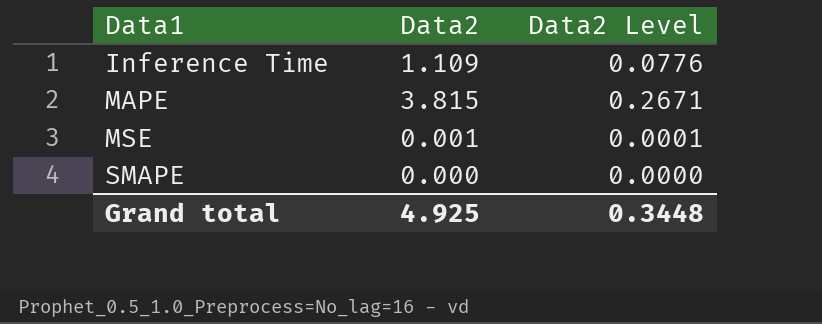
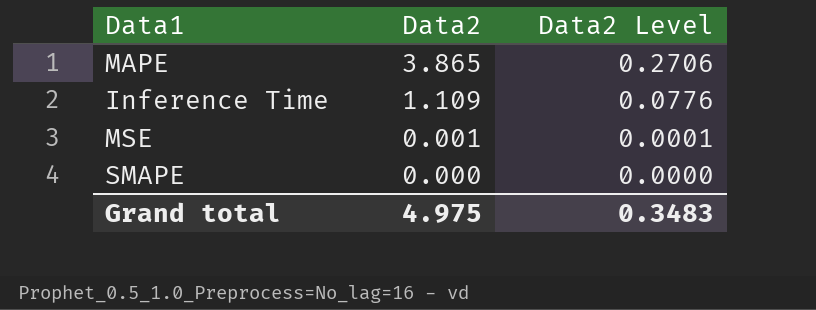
row order: Data1 ascending -> Data2 descending
MAPE | Data2: 3.815 -> 3.865
MAPE | Data2 Level: 0.2671 -> 0.2706
Grand total | Data2: 4.925 -> 4.975
Grand total | Data2 Level: 0.3448 -> 0.3483

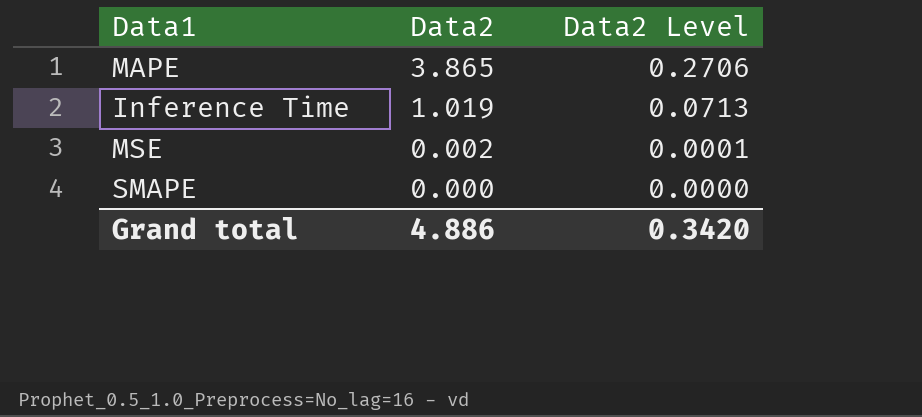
Inference Time | Data2: 1.109 -> 1.019
Inference Time | Data2 Level: 0.0776 -> 0.0713
MSE | Data2: 0.001 -> 0.002
Grand total | Data2: 4.975 -> 4.886
Grand total | Data2 Level: 0.3483 -> 0.3420

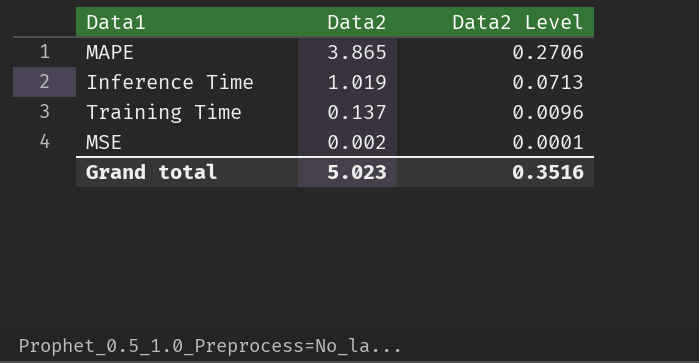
row SMAPE: 0.000 | 0.0000 -> none
row Training Time: none -> 0.137 | 0.0096
Grand total | Data2: 4.886 -> 5.023
Grand total | Data2 Level: 0.3420 -> 0.3516

